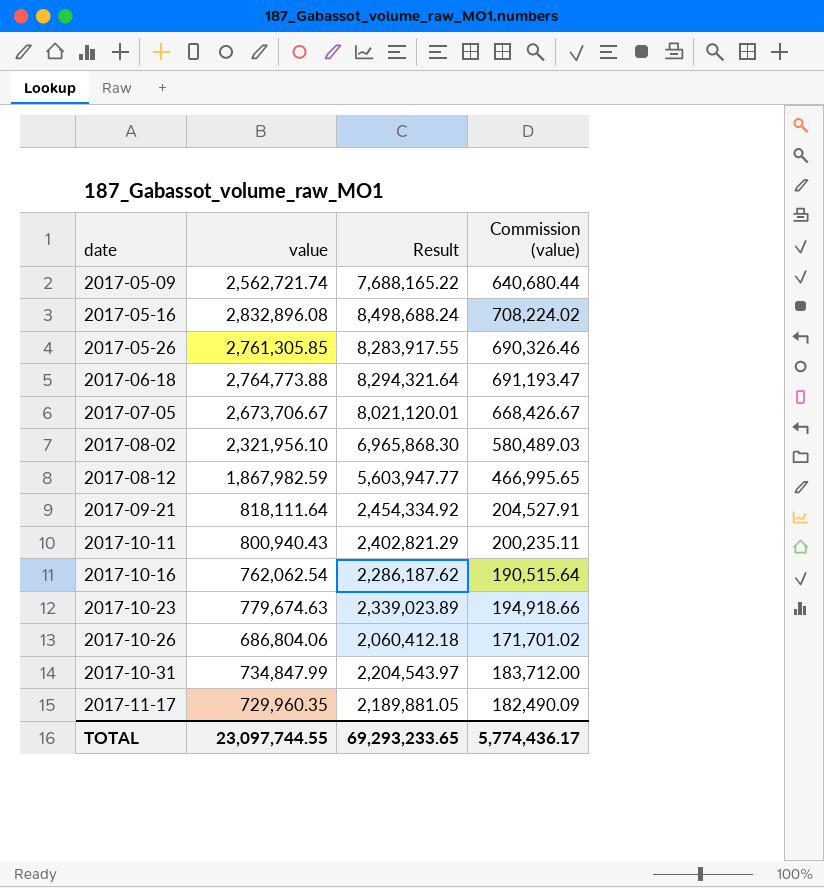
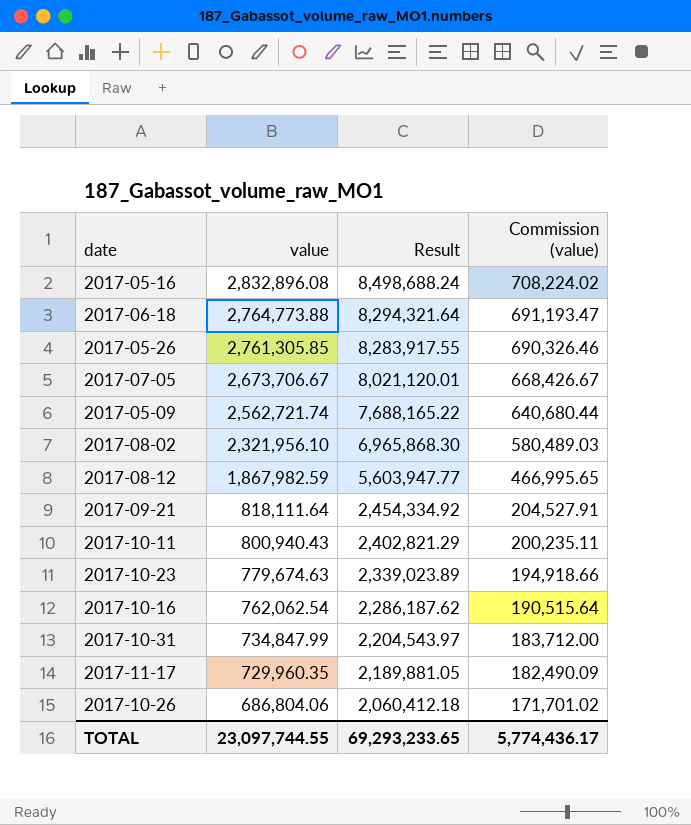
row order: date ascending -> value descending

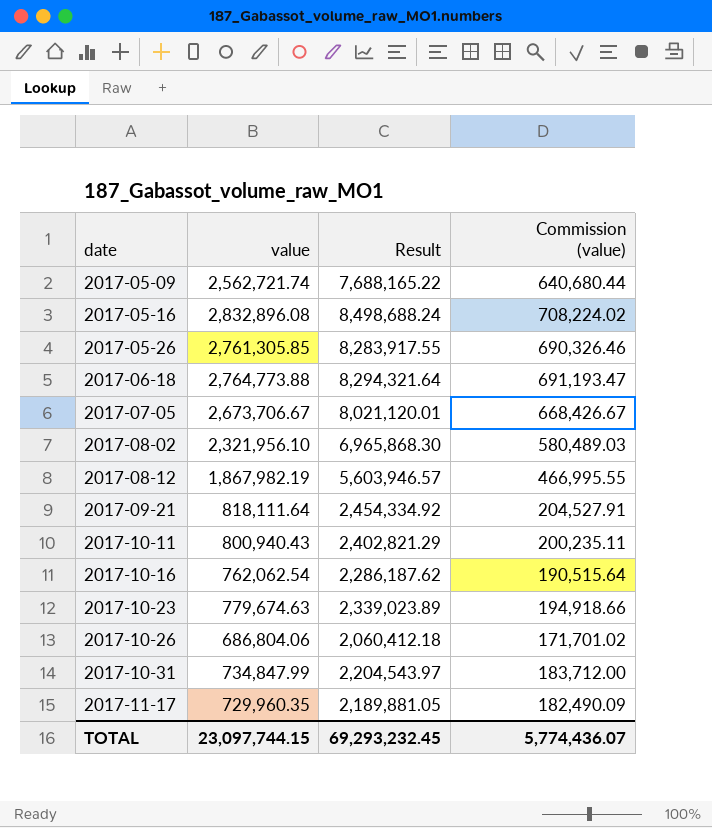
row order: value descending -> date ascending
2017-08-12 | value: 1,867,982.59 -> 1,867,982.19
2017-08-12 | Result: 5,603,947.77 -> 5,603,946.57
2017-08-12 | Commission (value): 466,995.65 -> 466,995.55
TOTAL | value: 23,097,744.55 -> 23,097,744.15
TOTAL | Result: 69,293,233.65 -> 69,293,232.45
TOTAL | Commission (value): 5,774,436.17 -> 5,774,436.07

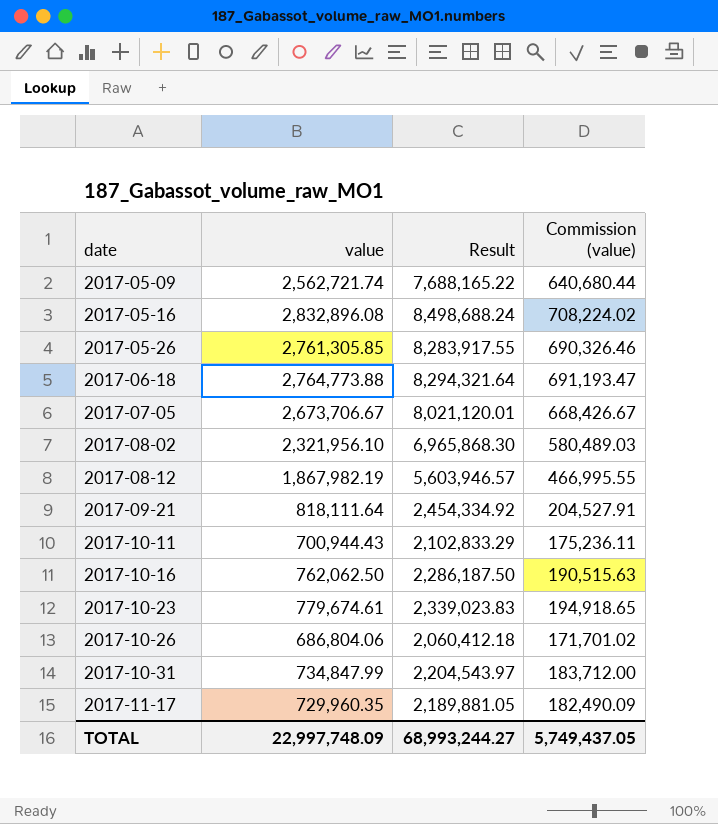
2017-10-11 | value: 800,940.43 -> 700,944.43
2017-10-11 | Result: 2,402,821.29 -> 2,102,833.29
2017-10-11 | Commission (value): 200,235.11 -> 175,236.11
2017-10-16 | value: 762,062.54 -> 762,062.50
2017-10-16 | Result: 2,286,187.62 -> 2,286,187.50
2017-10-16 | Commission (value): 190,515.64 -> 190,515.63
2017-10-23 | value: 779,674.63 -> 779,674.61
2017-10-23 | Result: 2,339,023.89 -> 2,339,023.83
2017-10-23 | Commission (value): 194,918.66 -> 194,918.65
TOTAL | value: 23,097,744.15 -> 22,997,748.09
TOTAL | Result: 69,293,232.45 -> 68,993,244.27
TOTAL | Commission (value): 5,774,436.07 -> 5,749,437.05

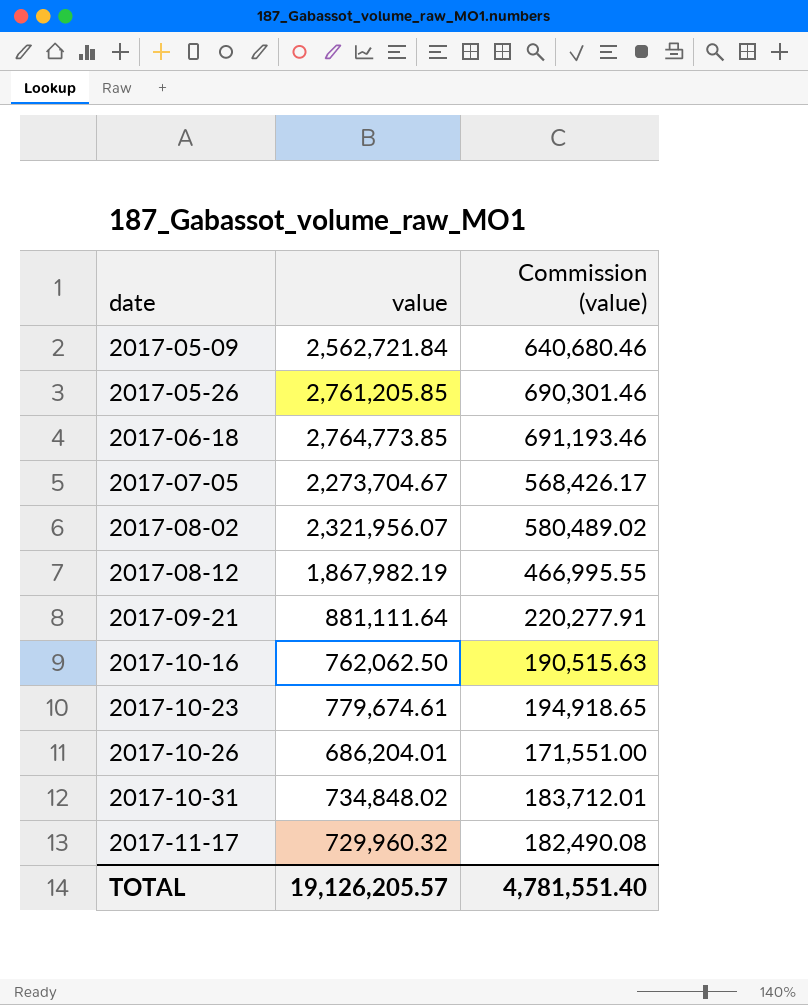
column Result | formula: [value] * 3 -> none
row 2017-05-16: 2,832,896.08 | 8,498,688.24 | 708,224.02 -> none
row 2017-10-11: 700,944.43 | 2,102,833.29 | 175,236.11 -> none
2017-05-09 | value: 2,562,721.74 -> 2,562,721.84
2017-05-09 | Commission (value): 640,680.44 -> 640,680.46
2017-05-26 | value: 2,761,305.85 -> 2,761,205.85
2017-05-26 | Commission (value): 690,326.46 -> 690,301.46
2017-06-18 | value: 2,764,773.88 -> 2,764,773.85
2017-06-18 | Commission (value): 691,193.47 -> 691,193.46
2017-07-05 | value: 2,673,706.67 -> 2,273,704.67
2017-07-05 | Commission (value): 668,426.67 -> 568,426.17
2017-08-02 | value: 2,321,956.10 -> 2,321,956.07
2017-08-02 | Commission (value): 580,489.03 -> 580,489.02
2017-09-21 | value: 818,111.64 -> 881,111.64
2017-09-21 | Commission (value): 204,527.91 -> 220,277.91
2017-10-26 | value: 686,804.06 -> 686,204.01
2017-10-26 | Commission (value): 171,701.02 -> 171,551.00
2017-10-31 | value: 734,847.99 -> 734,848.02
2017-10-31 | Commission (value): 183,712.00 -> 183,712.01
2017-11-17 | value: 729,960.35 -> 729,960.32
2017-11-17 | Commission (value): 182,490.09 -> 182,490.08
TOTAL | value: 22,997,748.09 -> 19,126,205.57
TOTAL | Commission (value): 5,749,437.05 -> 4,781,551.40

